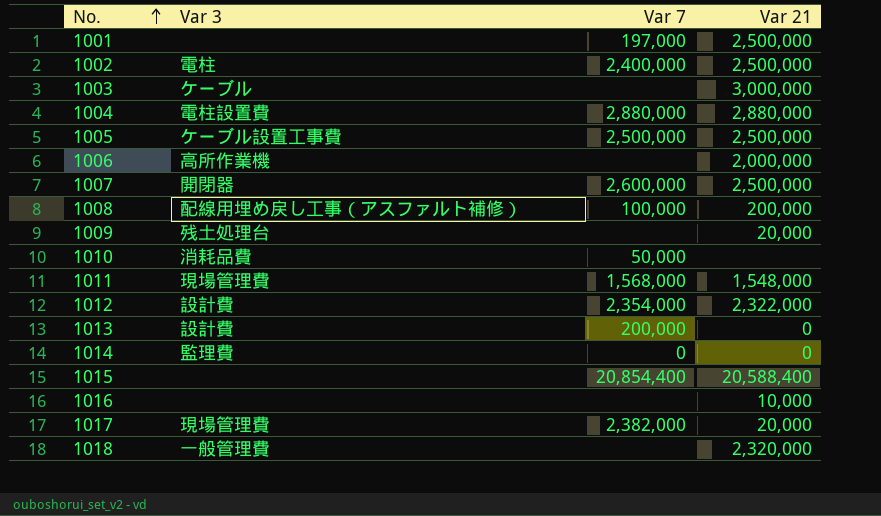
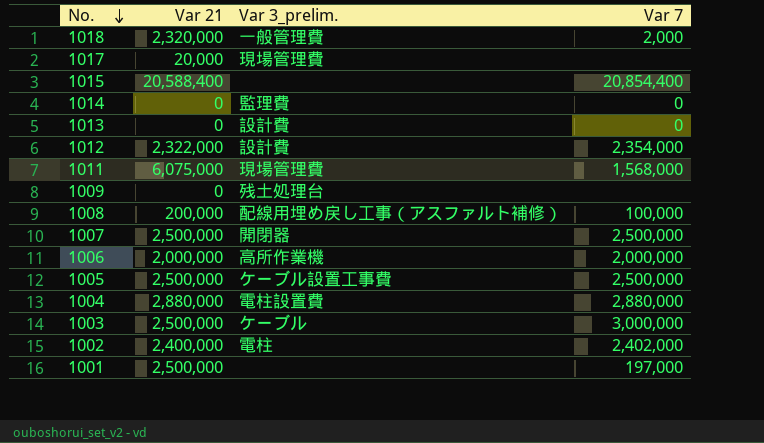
row order: No. ascending -> No. descending
column Var 21 | position: 4 -> 2
column name: Var 3 -> Var 3_prelim.
row 1010: 消耗品費 | 50,000 | none -> none
row 1016: none | none | 10,000 -> none
1018 | Var 7: none -> 2,000
1017 | Var 7: 2,382,000 -> none
1013 | Var 7: 200,000 -> 0
1011 | Var 21: 1,548,000 -> 6,075,000
1009 | Var 21: 20,000 -> 0
1007 | Var 7: 2,600,000 -> 2,500,000
1006 | Var 7: none -> 2,000,000
1003 | Var 21: 3,000,000 -> 2,500,000
1003 | Var 7: none -> 3,000,000
1002 | Var 21: 2,500,000 -> 2,400,000
1002 | Var 7: 2,400,000 -> 2,402,000

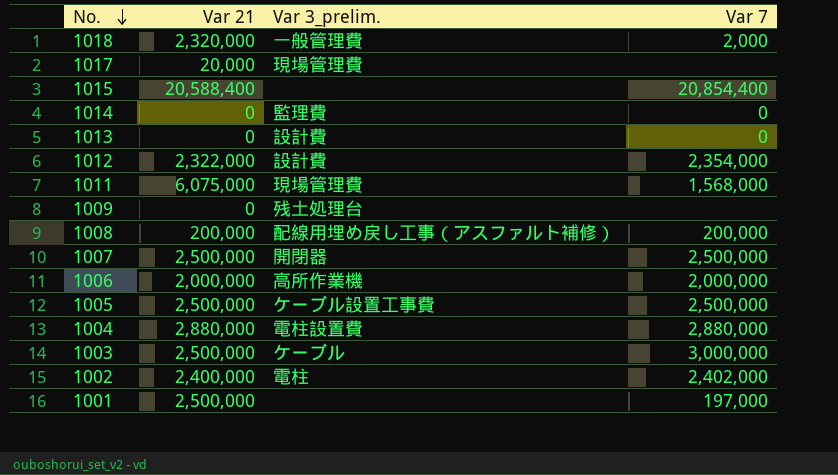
1008 | Var 7: 100,000 -> 200,000

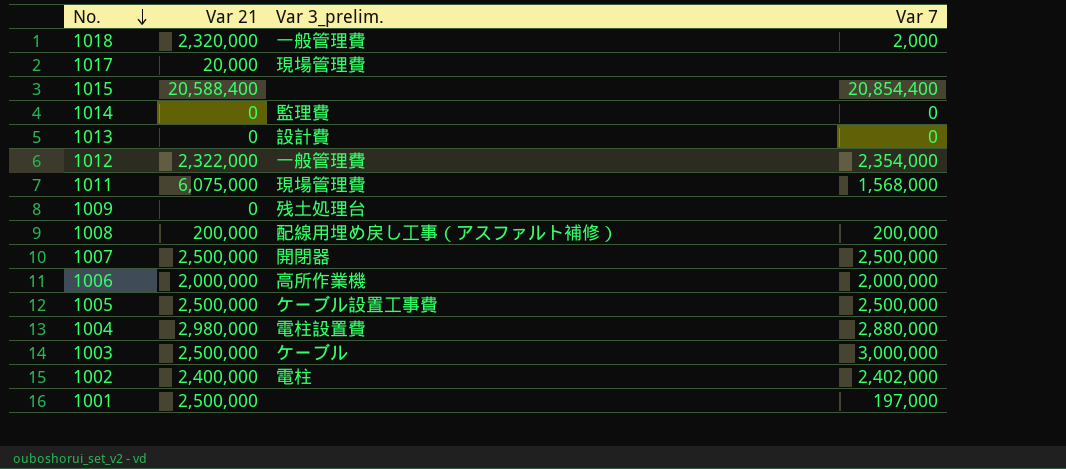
1012 | Var 3_prelim.: 設計費 -> 一般管理費
1004 | Var 21: 2,880,000 -> 2,980,000

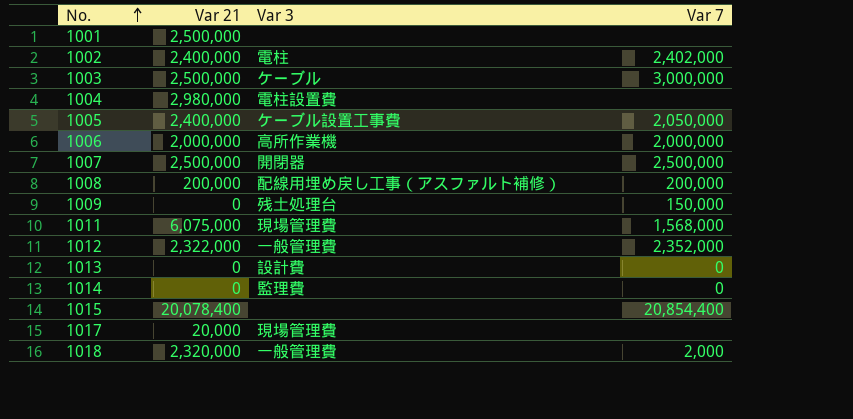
row order: No. descending -> No. ascending
column name: Var 3_prelim. -> Var 3
1001 | Var 7: 197,000 -> none
1004 | Var 7: 2,880,000 -> none
1005 | Var 21: 2,500,000 -> 2,400,000
1005 | Var 7: 2,500,000 -> 2,050,000
1009 | Var 7: none -> 150,000
1012 | Var 7: 2,354,000 -> 2,352,000
1015 | Var 21: 20,588,400 -> 20,078,400

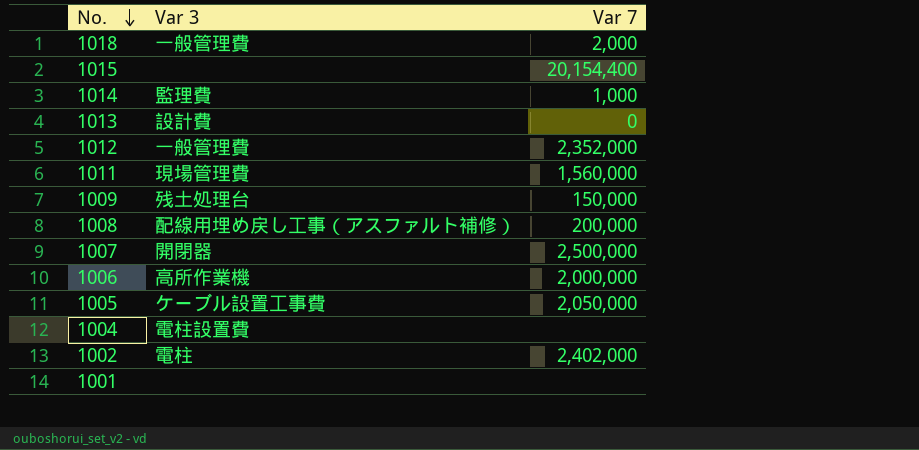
row order: No. ascending -> No. descending
column Var 21 | position: 2 -> none
row 1003: 2,500,000 | ケーブル | 3,000,000 -> none
row 1017: 20,000 | 現場管理費 | none -> none
1015 | Var 7: 20,854,400 -> 20,154,400
1014 | Var 7: 0 -> 1,000
1011 | Var 7: 1,568,000 -> 1,560,000

